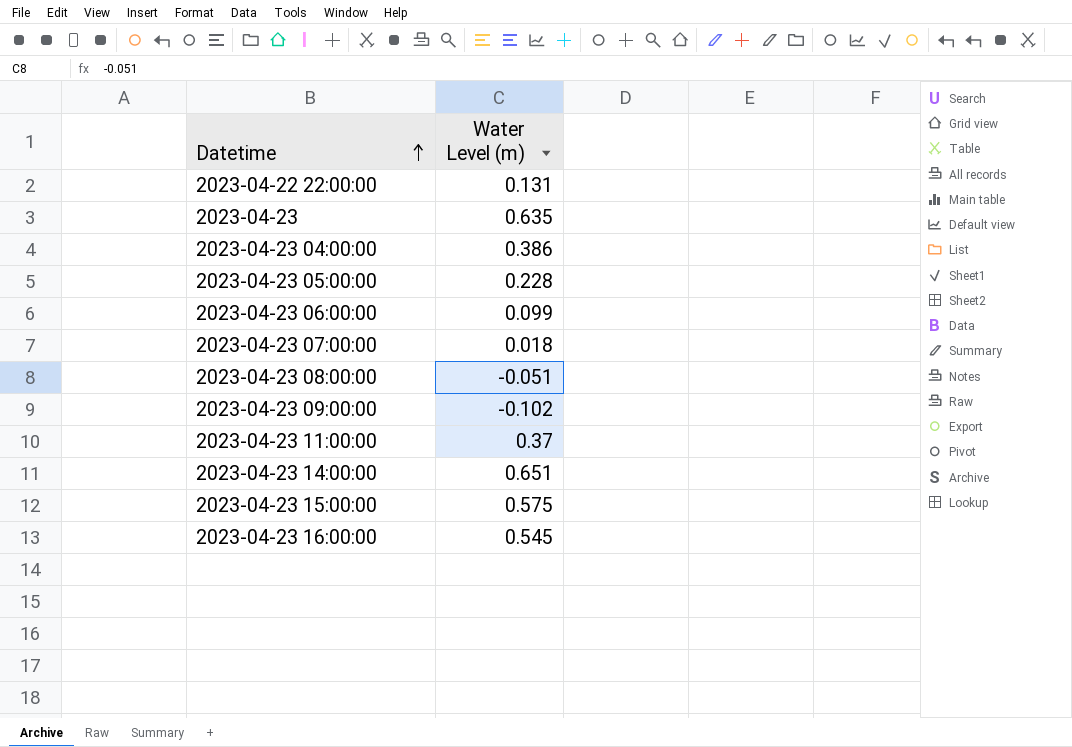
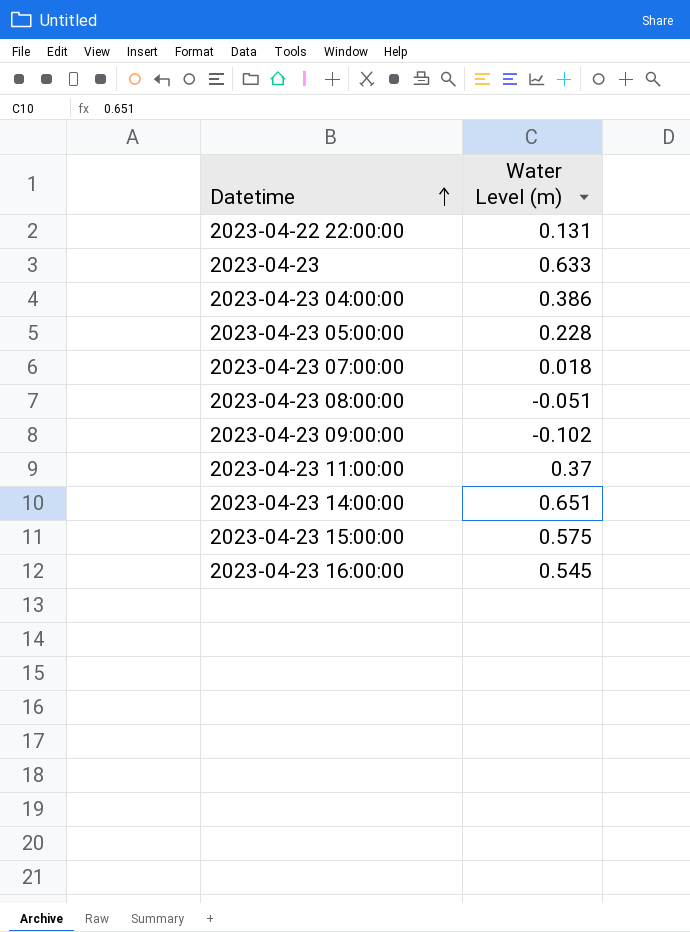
row 2023-04-23 06:00:00: 0.099 -> none
2023-04-23 | Water Level (m): 0.635 -> 0.633

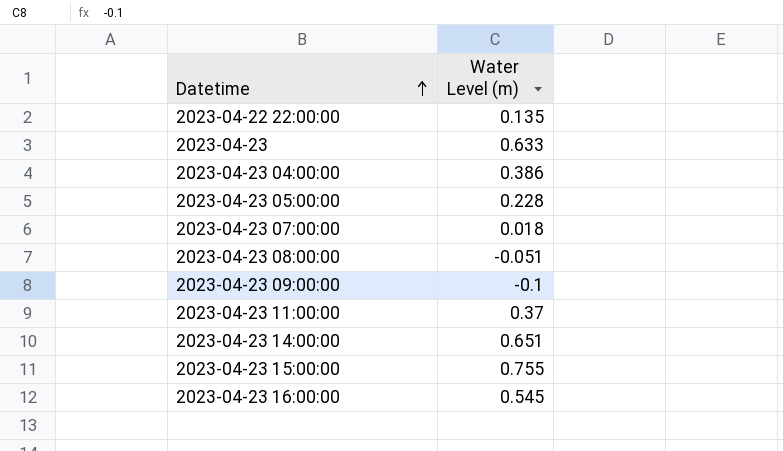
2023-04-22 22:00:00 | Water Level (m): 0.131 -> 0.135
2023-04-23 09:00:00 | Water Level (m): -0.102 -> -0.1
2023-04-23 15:00:00 | Water Level (m): 0.575 -> 0.755

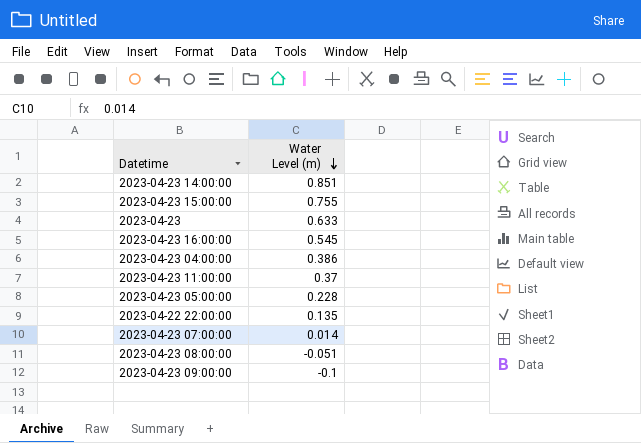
row order: Datetime ascending -> Water Level (m) descending
2023-04-23 14:00:00 | Water Level (m): 0.651 -> 0.851
2023-04-23 07:00:00 | Water Level (m): 0.018 -> 0.014

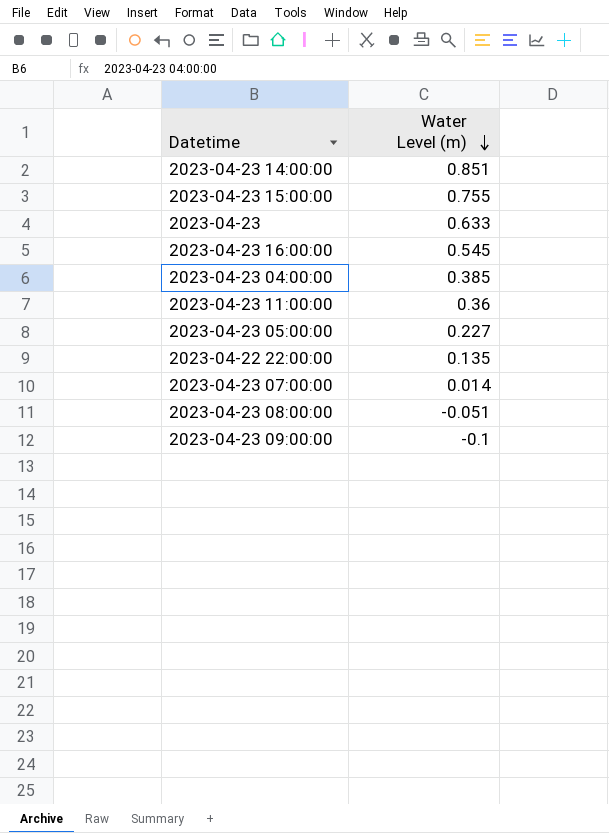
2023-04-23 04:00:00 | Water Level (m): 0.386 -> 0.385
2023-04-23 11:00:00 | Water Level (m): 0.37 -> 0.36
2023-04-23 05:00:00 | Water Level (m): 0.228 -> 0.227

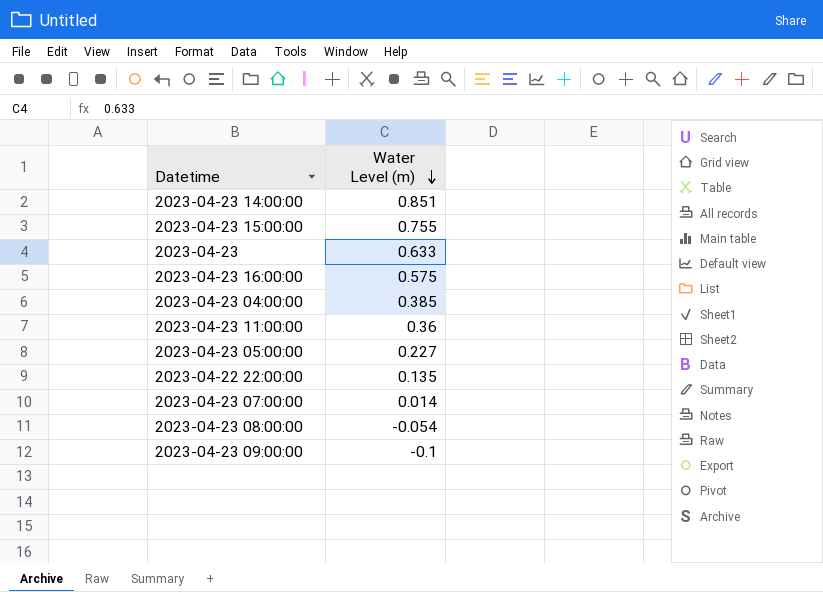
2023-04-23 16:00:00 | Water Level (m): 0.545 -> 0.575
2023-04-23 08:00:00 | Water Level (m): -0.051 -> -0.054

